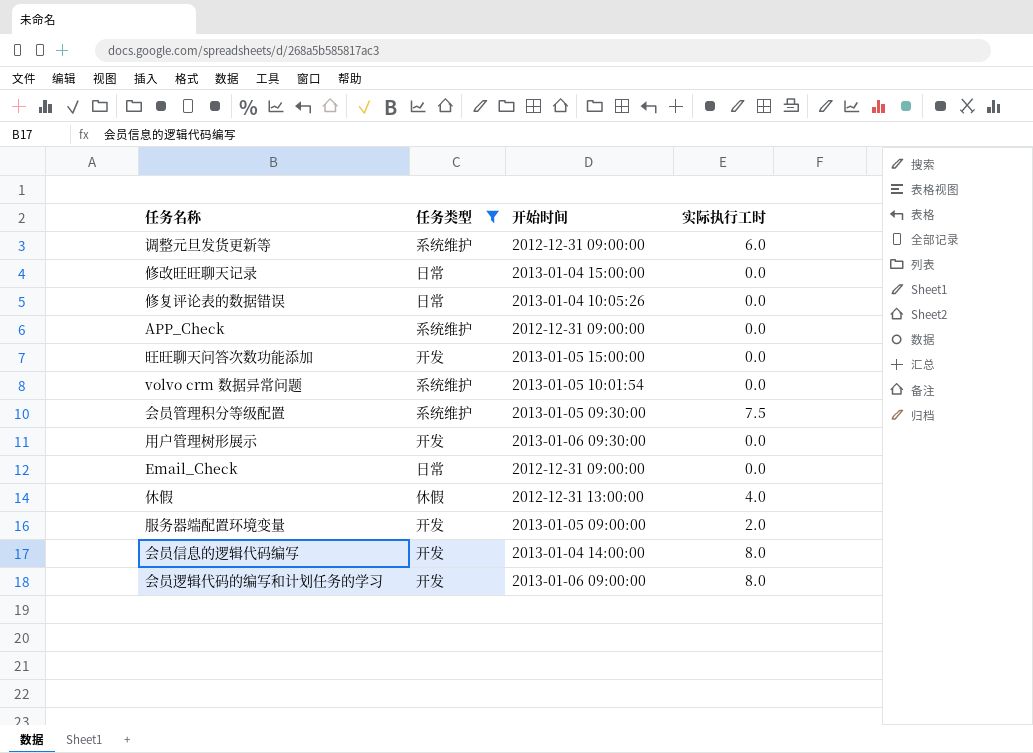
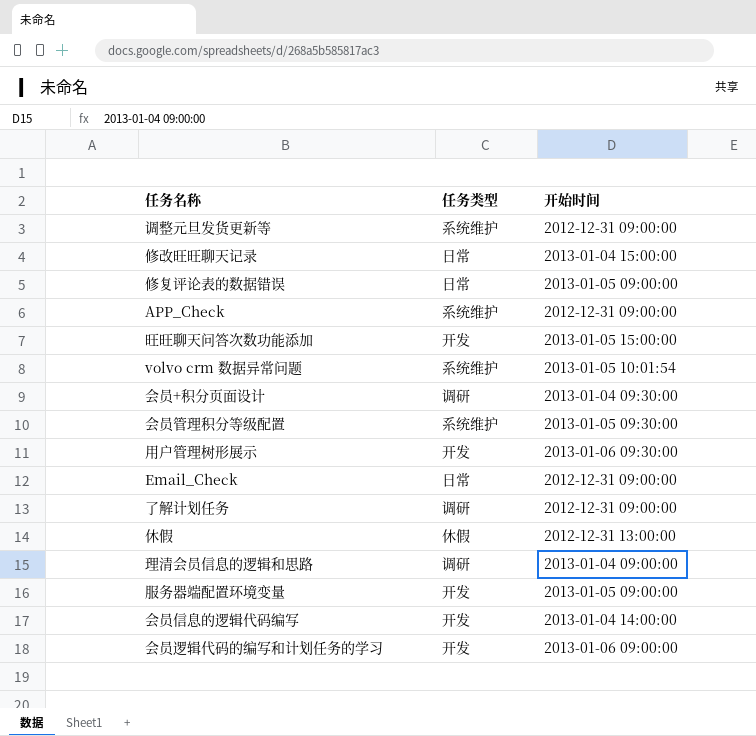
filter: 任务类型 != 调研 -> none
column 实际执行工时 | position: 4 -> none
修复评论表的数据错误 | 开始时间: 2013-01-04 10:05:26 -> 2013-01-05 09:00:00

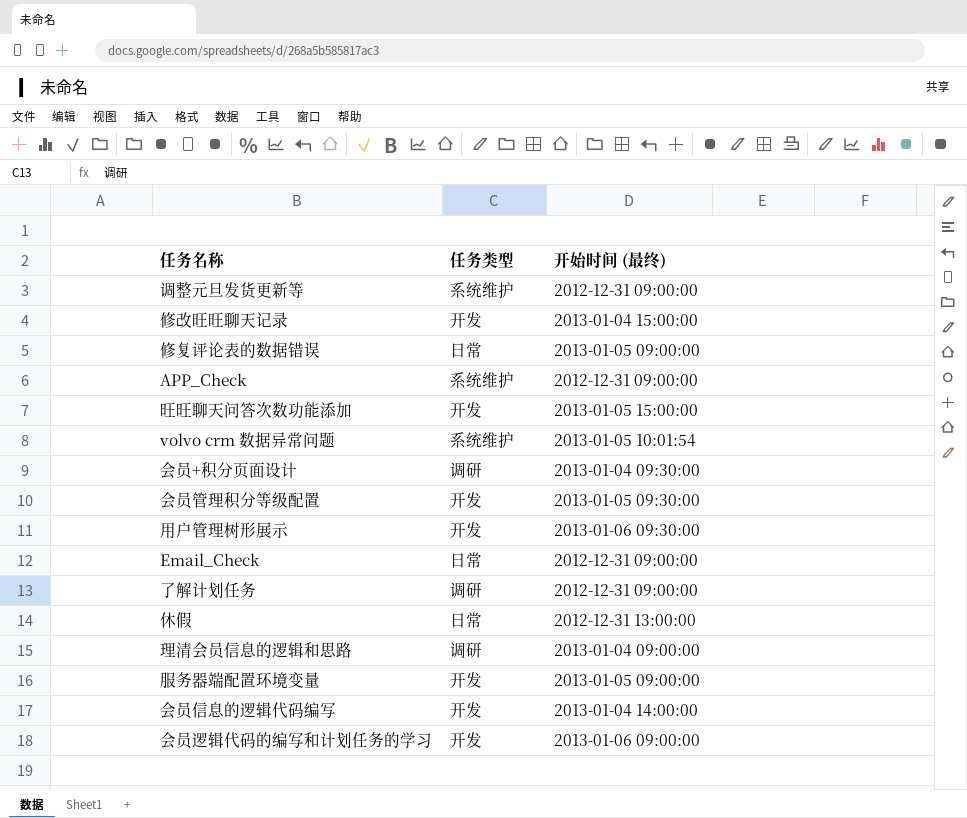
column name: 开始时间 -> 开始时间 (最终)
修改旺旺聊天记录 | 任务类型: 日常 -> 开发
会员管理积分等级配置 | 任务类型: 系统维护 -> 开发
休假 | 任务类型: 休假 -> 日常

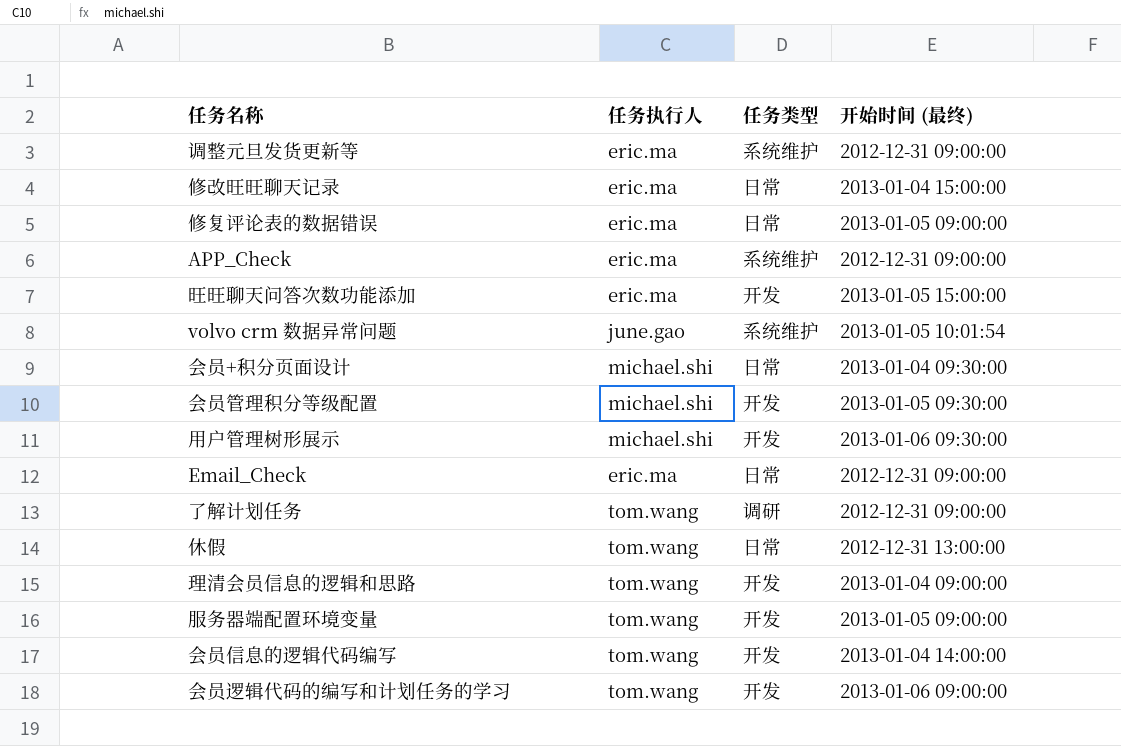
column 任务执行人 | position: none -> 2
修改旺旺聊天记录 | 任务类型: 开发 -> 日常
会员+积分页面设计 | 任务类型: 调研 -> 日常
理清会员信息的逻辑和思路 | 任务类型: 调研 -> 开发

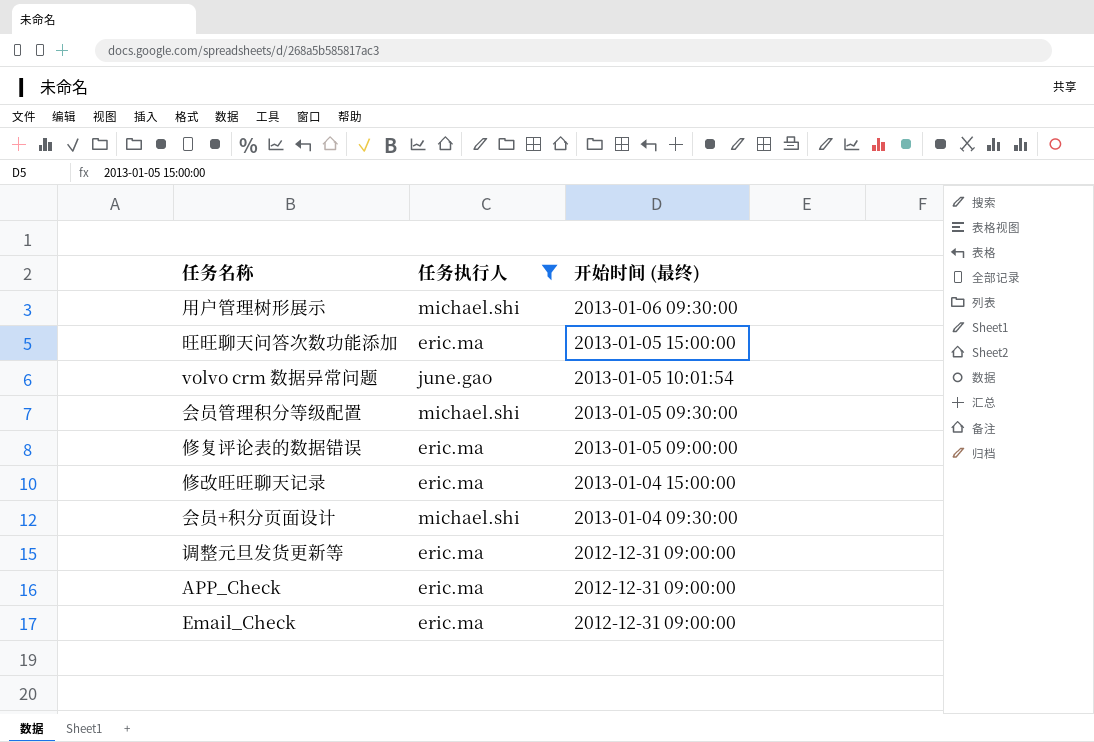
filter: none -> 任务执行人 != tom.wang
row order: none -> 开始时间 (最终) descending
column 任务类型 | position: 3 -> none

